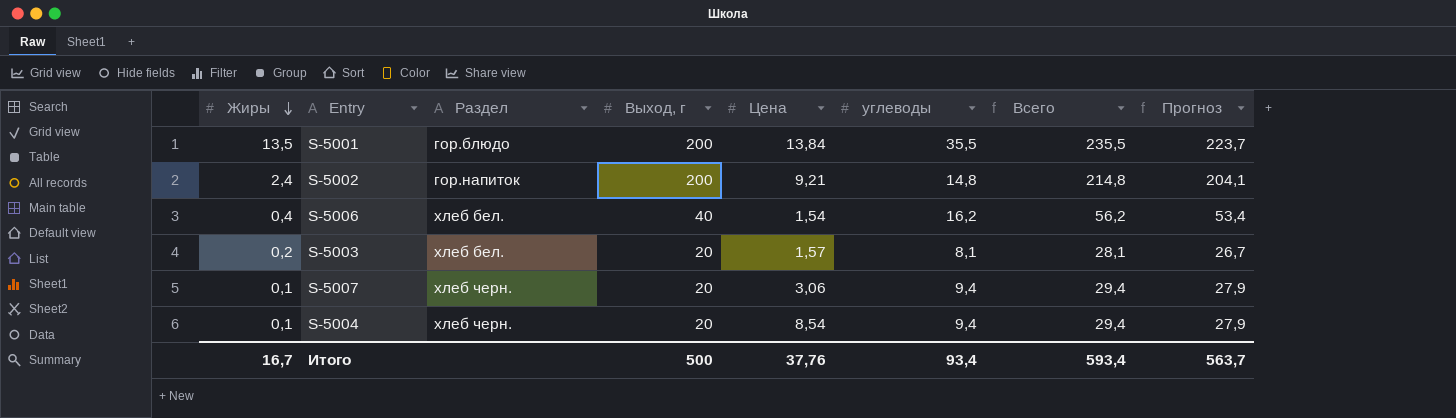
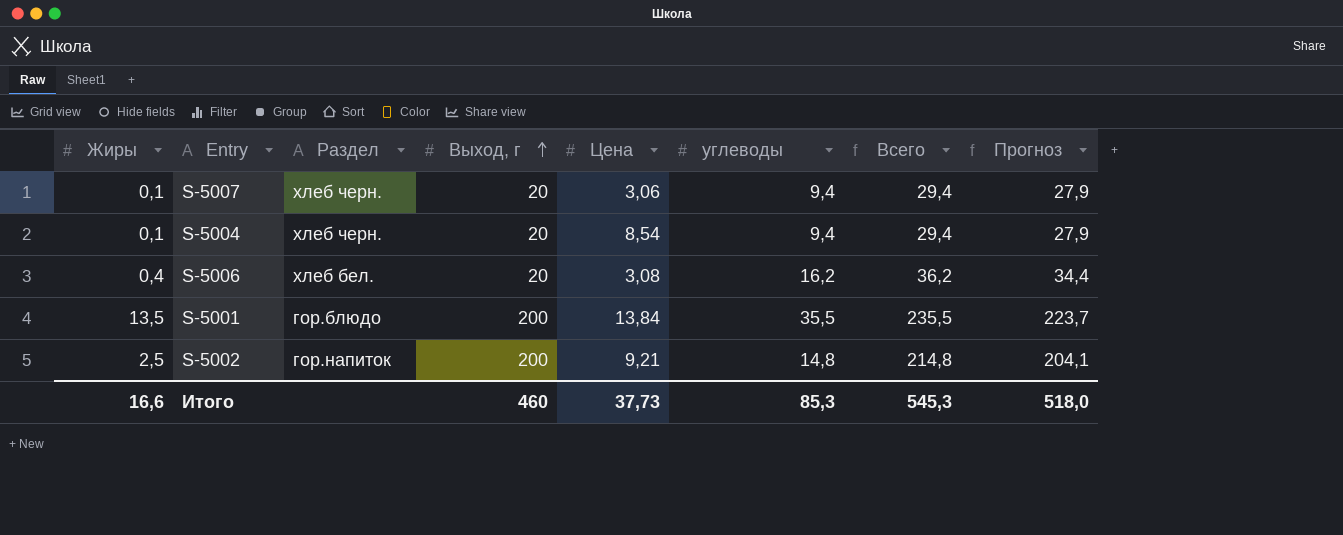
row order: Жиры descending -> Выход, г ascending
row S-5003: 0,2 | хлеб бел. | 20 | 1,57 | 8,1 | 28,1 | 26,7 -> none
S-5006 | Выход, г: 40 -> 20
S-5006 | Цена: 1,54 -> 3,08
S-5006 | Всего: 56,2 -> 36,2
S-5006 | Прогноз: 53,4 -> 34,4
S-5002 | Жиры: 2,4 -> 2,5
Итого | Жиры: 16,7 -> 16,6
Итого | Выход, г: 500 -> 460
Итого | Цена: 37,76 -> 37,73
Итого | углеводы: 93,4 -> 85,3
Итого | Всего: 593,4 -> 545,3
Итого | Прогноз: 563,7 -> 518,0

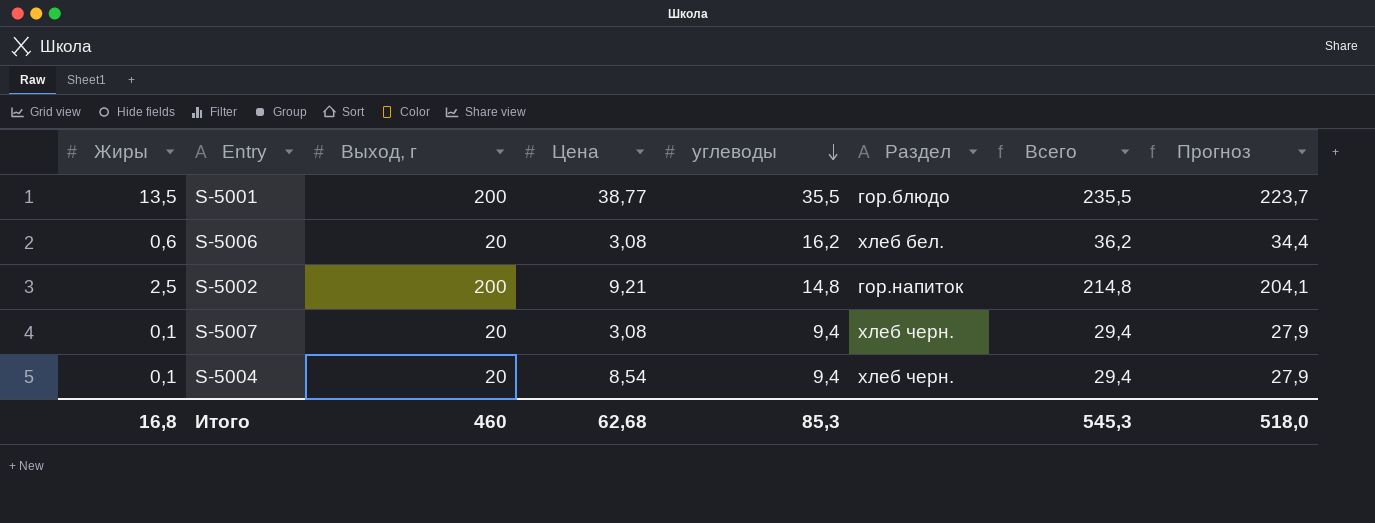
row order: Выход, г ascending -> углеводы descending
column Раздел | position: 3 -> 6
S-5001 | Цена: 13,84 -> 38,77
S-5006 | Жиры: 0,4 -> 0,6
S-5007 | Цена: 3,06 -> 3,08
Итого | Жиры: 16,6 -> 16,8
Итого | Цена: 37,73 -> 62,68

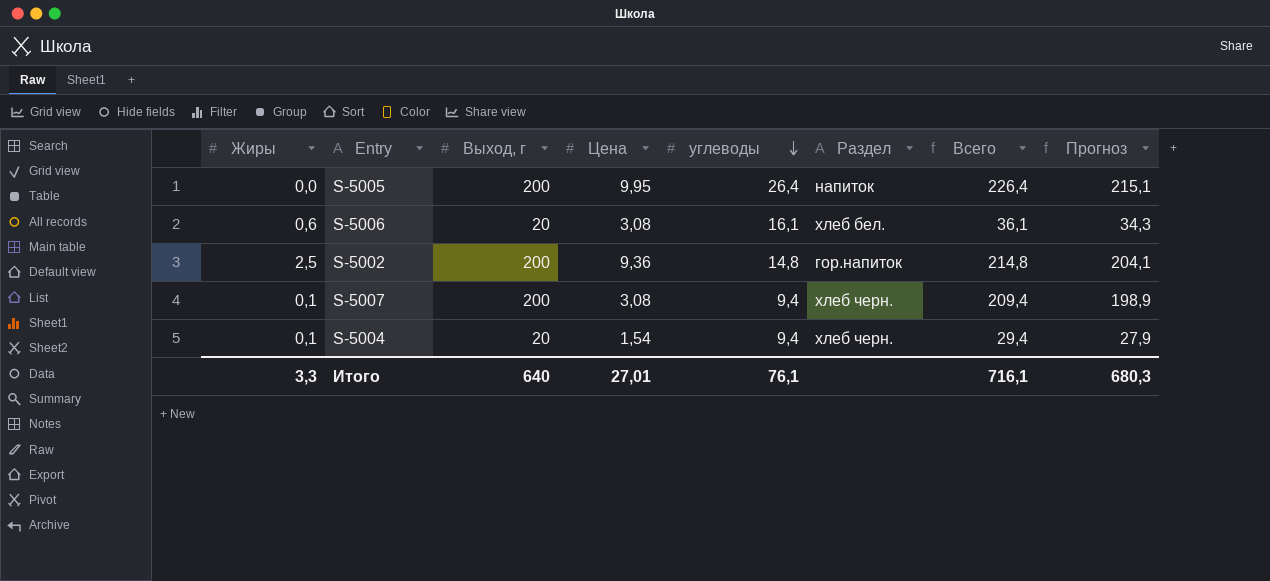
row S-5001: 13,5 | 200 | 38,77 | 35,5 | гор.блюдо | 235,5 | 223,7 -> none
row S-5005: none -> 0,0 | 200 | 9,95 | 26,4 | напиток | 226,4 | 215,1
S-5006 | углеводы: 16,2 -> 16,1
S-5006 | Всего: 36,2 -> 36,1
S-5006 | Прогноз: 34,4 -> 34,3
S-5002 | Цена: 9,21 -> 9,36
S-5007 | Выход, г: 20 -> 200
S-5007 | Всего: 29,4 -> 209,4
S-5007 | Прогноз: 27,9 -> 198,9
S-5004 | Цена: 8,54 -> 1,54
Итого | Жиры: 16,8 -> 3,3
Итого | Выход, г: 460 -> 640
Итого | Цена: 62,68 -> 27,01
Итого | углеводы: 85,3 -> 76,1
Итого | Всего: 545,3 -> 716,1
Итого | Прогноз: 518,0 -> 680,3

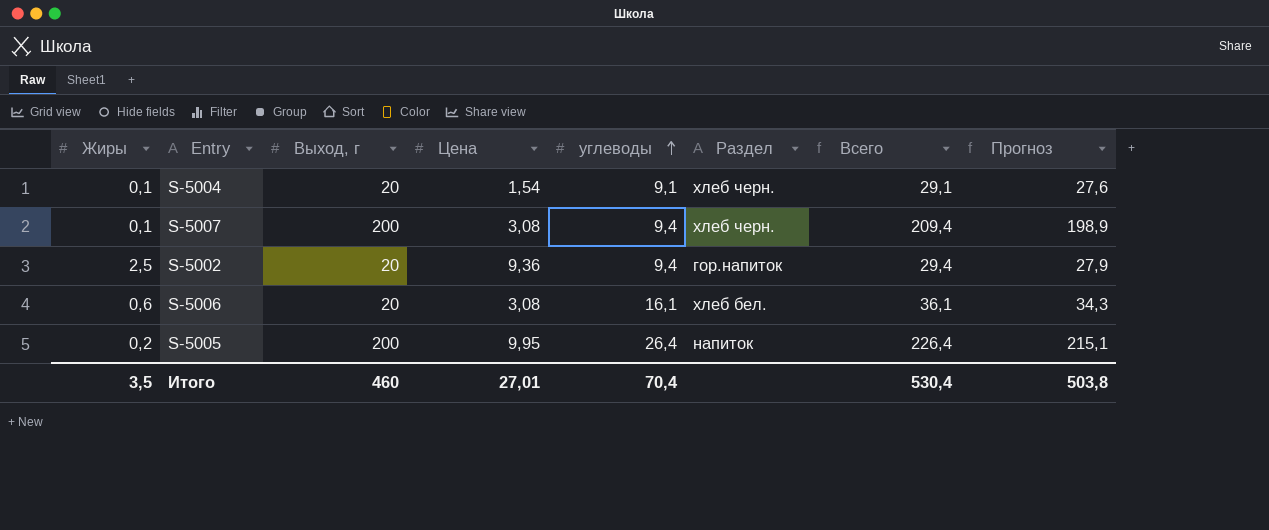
row order: углеводы descending -> углеводы ascending
S-5004 | углеводы: 9,4 -> 9,1
S-5004 | Всего: 29,4 -> 29,1
S-5004 | Прогноз: 27,9 -> 27,6
S-5002 | Выход, г: 200 -> 20
S-5002 | углеводы: 14,8 -> 9,4
S-5002 | Всего: 214,8 -> 29,4
S-5002 | Прогноз: 204,1 -> 27,9
S-5005 | Жиры: 0,0 -> 0,2
Итого | Жиры: 3,3 -> 3,5
Итого | Выход, г: 640 -> 460
Итого | углеводы: 76,1 -> 70,4
Итого | Всего: 716,1 -> 530,4
Итого | Прогноз: 680,3 -> 503,8

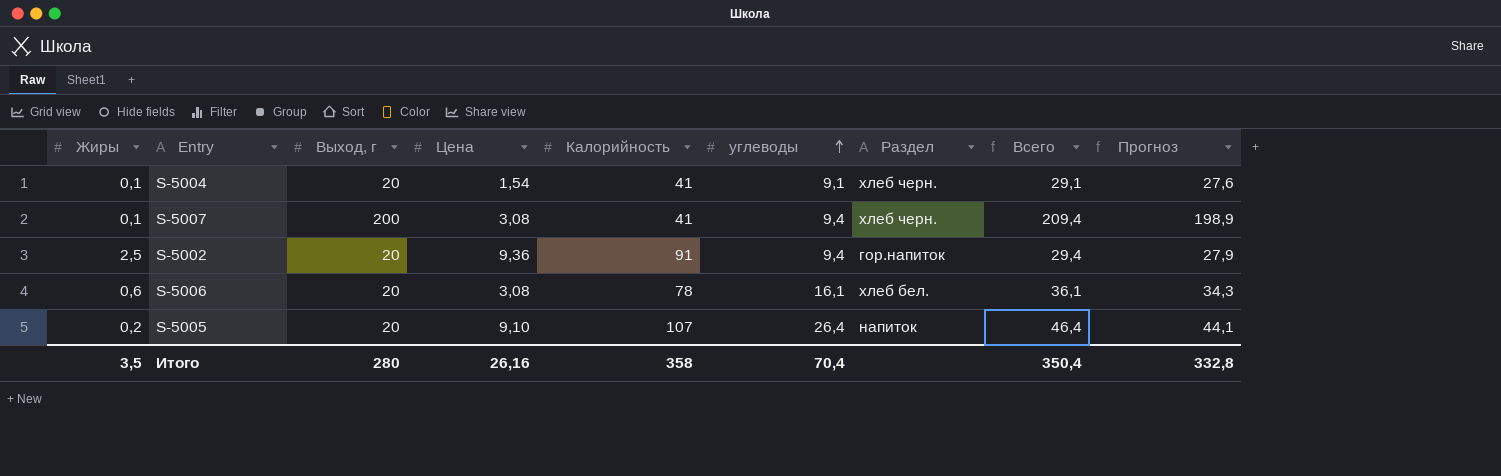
column Калорийность | position: none -> 5
S-5005 | Выход, г: 200 -> 20
S-5005 | Цена: 9,95 -> 9,10
S-5005 | Всего: 226,4 -> 46,4
S-5005 | Прогноз: 215,1 -> 44,1
Итого | Выход, г: 460 -> 280
Итого | Цена: 27,01 -> 26,16
Итого | Всего: 530,4 -> 350,4
Итого | Прогноз: 503,8 -> 332,8

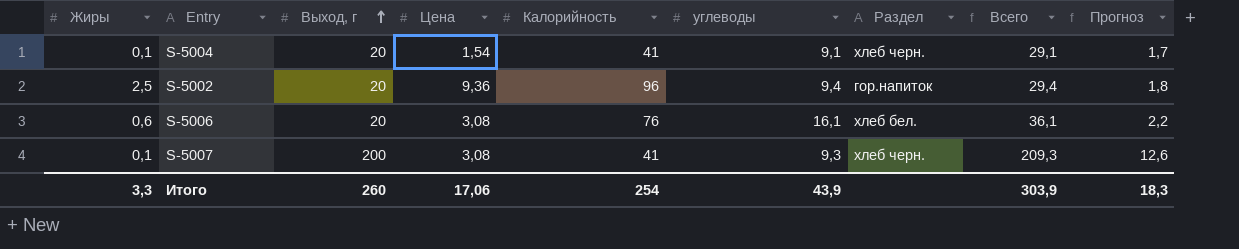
row order: углеводы ascending -> Выход, г ascending
column Прогноз | formula: [Всего] * 0,95 -> [Всего] * 0,06
row S-5005: 0,2 | 20 | 9,10 | 107 | 26,4 | напиток | 46,4 | 44,1 -> none
S-5002 | Калорийность: 91 -> 96
S-5006 | Калорийность: 78 -> 76
S-5007 | углеводы: 9,4 -> 9,3
S-5007 | Всего: 209,4 -> 209,3
Итого | Жиры: 3,5 -> 3,3
Итого | Выход, г: 280 -> 260
Итого | Цена: 26,16 -> 17,06
Итого | Калорийность: 358 -> 254
Итого | углеводы: 70,4 -> 43,9
Итого | Всего: 350,4 -> 303,9
Итого | Прогноз: 332,8 -> 18,3

